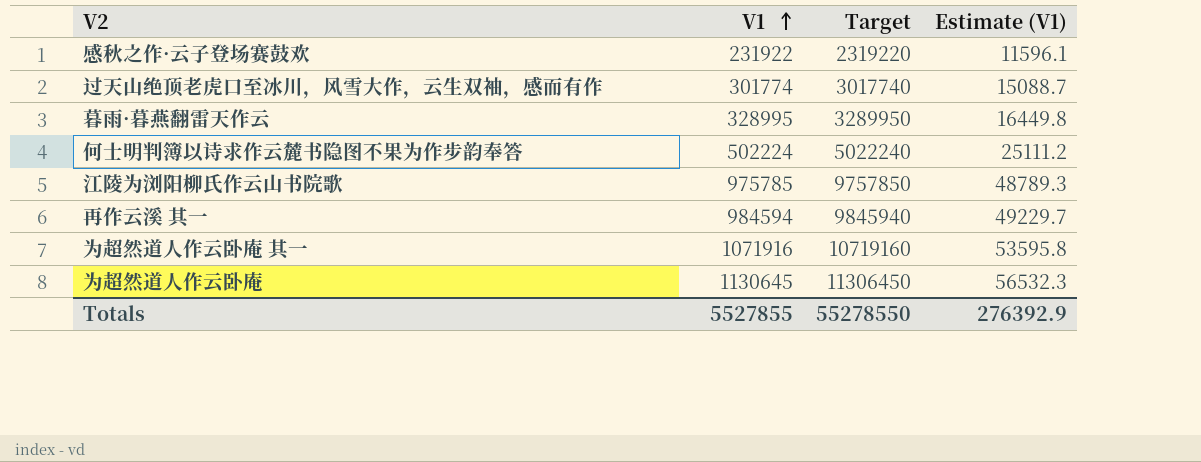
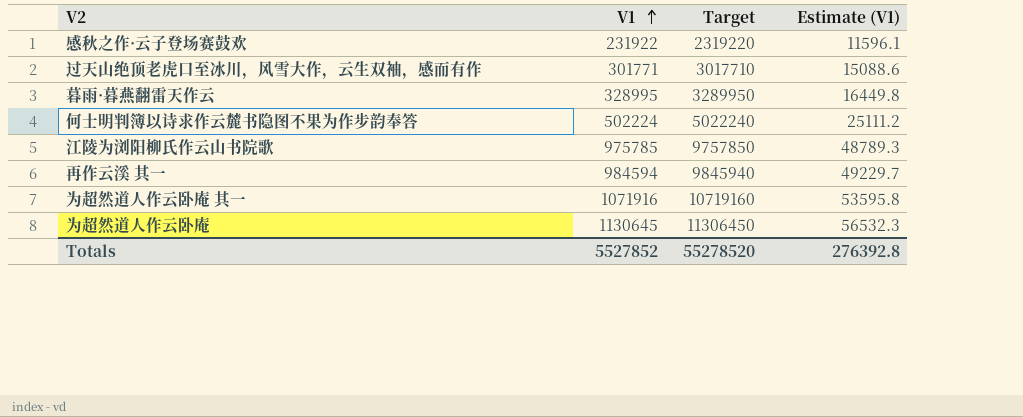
过天山绝顶老虎口至冰川，风雪大作，云生双袖，感而有作 | V1: 301774 -> 301771
过天山绝顶老虎口至冰川，风雪大作，云生双袖，感而有作 | Target: 3017740 -> 3017710
过天山绝顶老虎口至冰川，风雪大作，云生双袖，感而有作 | Estimate (V1): 15088.7 -> 15088.6
Totals | V1: 5527855 -> 5527852
Totals | Target: 55278550 -> 55278520
Totals | Estimate (V1): 276392.9 -> 276392.8

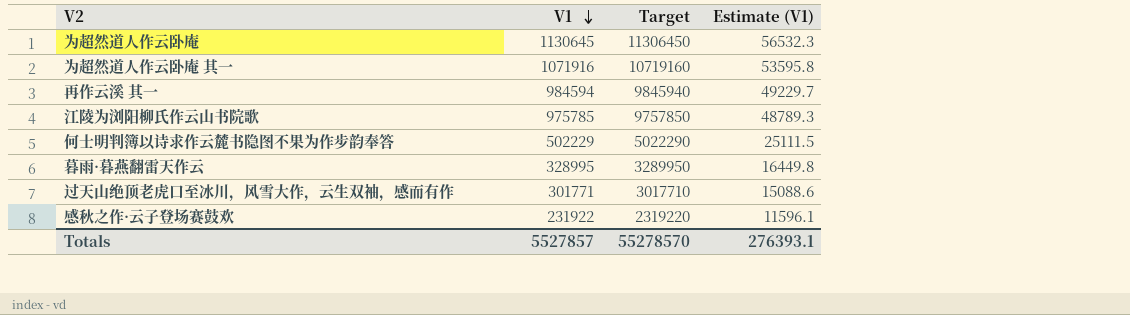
row order: V1 ascending -> V1 descending
何士明判簿以诗求作云麓书隐图不果为作步韵奉答 | V1: 502224 -> 502229
何士明判簿以诗求作云麓书隐图不果为作步韵奉答 | Target: 5022240 -> 5022290
何士明判簿以诗求作云麓书隐图不果为作步韵奉答 | Estimate (V1): 25111.2 -> 25111.5
Totals | V1: 5527852 -> 5527857
Totals | Target: 55278520 -> 55278570
Totals | Estimate (V1): 276392.8 -> 276393.1

